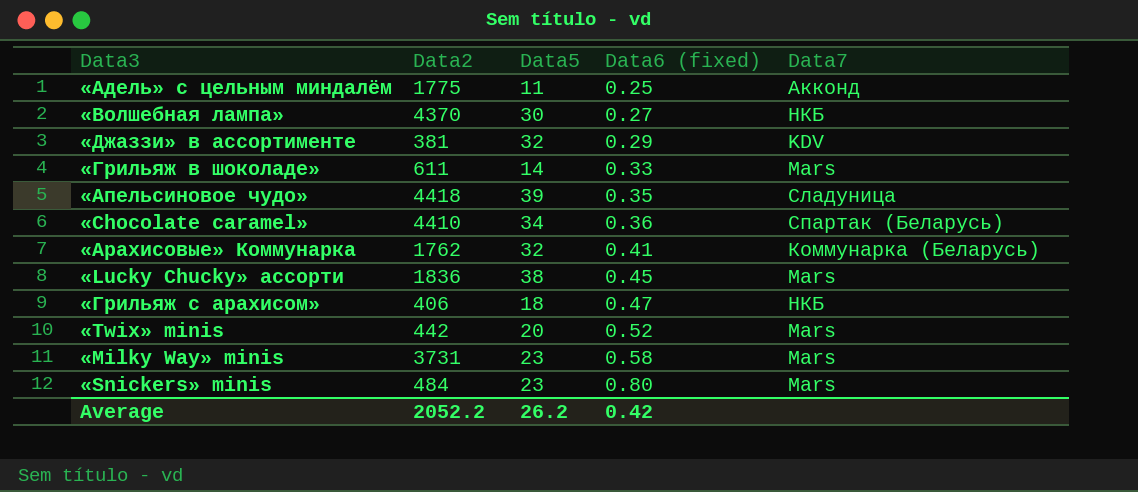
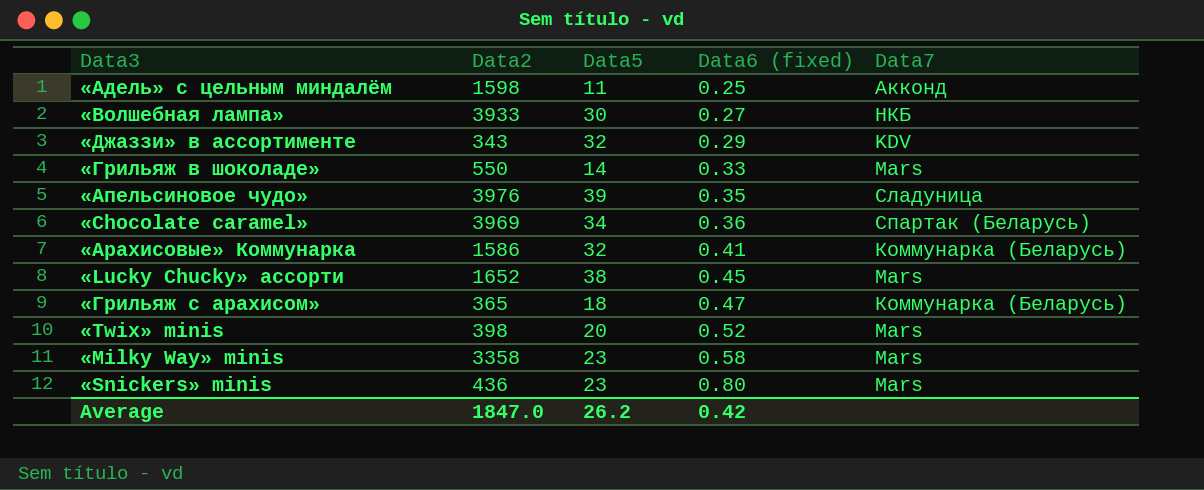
«Адель» с цельным миндалём | Data2: 1775 -> 1598
«Волшебная лампа» | Data2: 4370 -> 3933
«Джаззи» в ассортименте | Data2: 381 -> 343
«Грильяж в шоколаде» | Data2: 611 -> 550
«Апельсиновое чудо» | Data2: 4418 -> 3976
«Chocolate caramel» | Data2: 4410 -> 3969
«Арахисовые» Коммунарка | Data2: 1762 -> 1586
«Lucky Chucky» ассорти | Data2: 1836 -> 1652
«Грильяж с арахисом» | Data2: 406 -> 365
«Грильяж с арахисом» | Data7: НКБ -> Коммунарка (Беларусь)
«Twix» minis | Data2: 442 -> 398
«Milky Way» minis | Data2: 3731 -> 3358
«Snickers» minis | Data2: 484 -> 436
Average | Data2: 2052.2 -> 1847.0

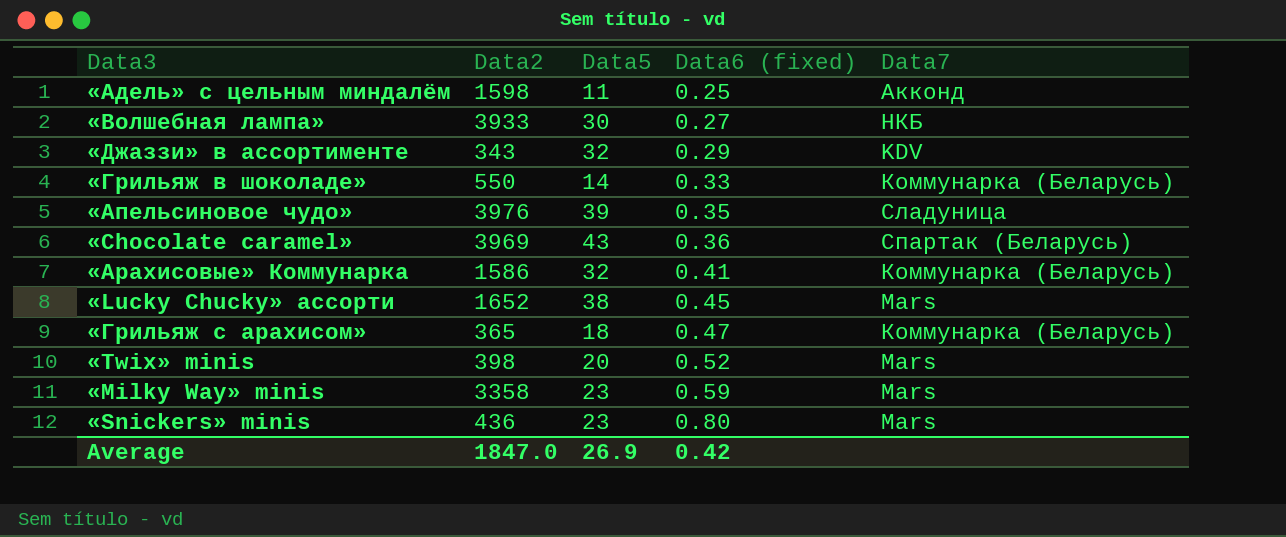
«Грильяж в шоколаде» | Data7: Mars -> Коммунарка (Беларусь)
«Chocolate caramel» | Data5: 34 -> 43
«Milky Way» minis | Data6 (fixed): 0.58 -> 0.59
Average | Data5: 26.2 -> 26.9

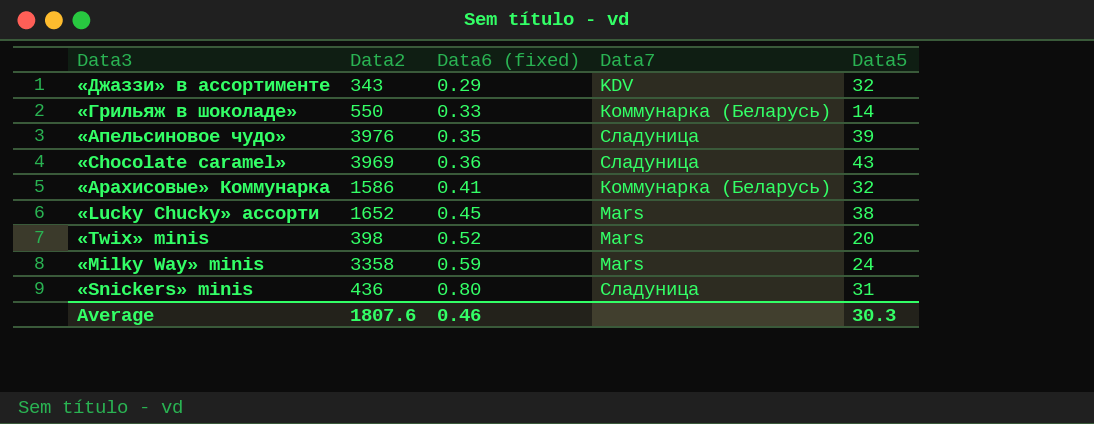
column Data5 | position: 3 -> 5
row «Адель» с цельным миндалём: 1598 | 11 | 0.25 | Акконд -> none
row «Волшебная лампа»: 3933 | 30 | 0.27 | НКБ -> none
row «Грильяж с арахисом»: 365 | 18 | 0.47 | Коммунарка (Беларусь) -> none
«Chocolate caramel» | Data7: Спартак (Беларусь) -> Сладуница
«Milky Way» minis | Data5: 23 -> 24
«Snickers» minis | Data7: Mars -> Сладуница
«Snickers» minis | Data5: 23 -> 31
Average | Data2: 1847.0 -> 1807.6
Average | Data6 (fixed): 0.42 -> 0.46
Average | Data5: 26.9 -> 30.3

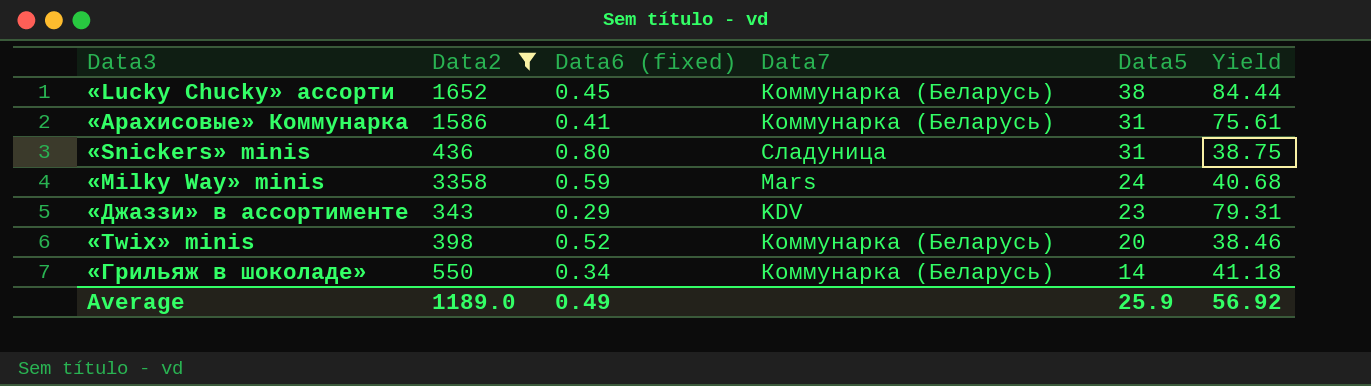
filter: none -> Data2 <= 3358
row order: Data6 (fixed) ascending -> Data5 descending
column Yield | formula: none -> [Data5] / [Data6 (fixed)]
«Lucky Chucky» ассорти | Data7: Mars -> Коммунарка (Беларусь)
«Арахисовые» Коммунарка | Data5: 32 -> 31
«Джаззи» в ассортименте | Data5: 32 -> 23
«Twix» minis | Data7: Mars -> Коммунарка (Беларусь)
«Грильяж в шоколаде» | Data6 (fixed): 0.33 -> 0.34
Average | Data2: 1807.6 -> 1189.0
Average | Data6 (fixed): 0.46 -> 0.49
Average | Data5: 30.3 -> 25.9

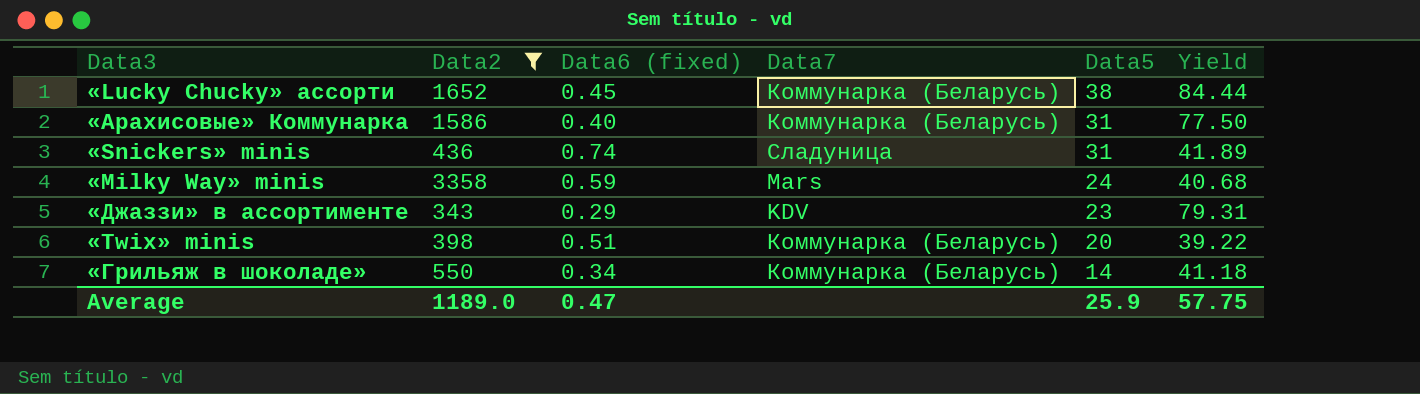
«Арахисовые» Коммунарка | Data6 (fixed): 0.41 -> 0.40
«Арахисовые» Коммунарка | Yield: 75.61 -> 77.50
«Snickers» minis | Data6 (fixed): 0.80 -> 0.74
«Snickers» minis | Yield: 38.75 -> 41.89
«Twix» minis | Data6 (fixed): 0.52 -> 0.51
«Twix» minis | Yield: 38.46 -> 39.22
Average | Data6 (fixed): 0.49 -> 0.47
Average | Yield: 56.92 -> 57.75

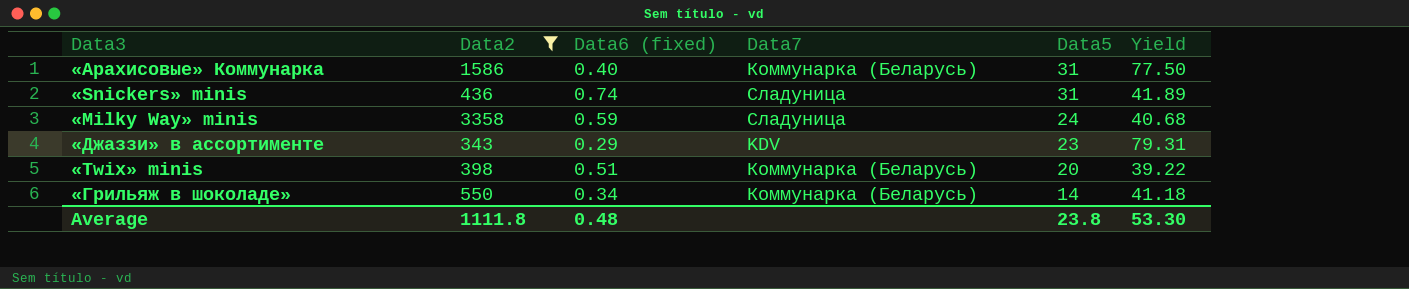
row «Lucky Chucky» ассорти: 1652 | 0.45 | Коммунарка (Беларусь) | 38 | 84.44 -> none
«Milky Way» minis | Data7: Mars -> Сладуница
Average | Data2: 1189.0 -> 1111.8
Average | Data6 (fixed): 0.47 -> 0.48
Average | Data5: 25.9 -> 23.8
Average | Yield: 57.75 -> 53.30

